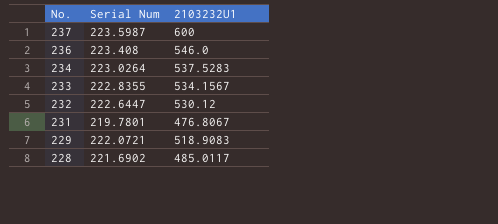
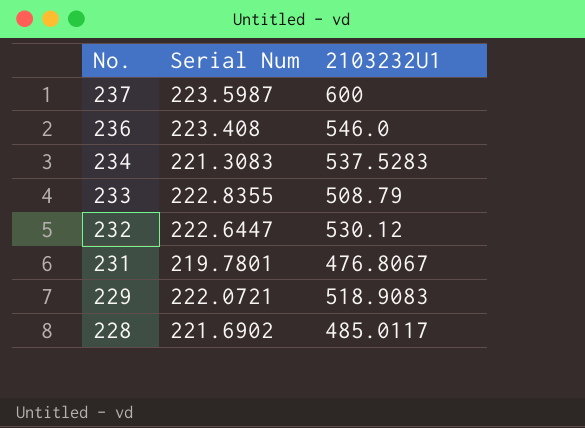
234 | Serial Num: 223.0264 -> 221.3083
233 | 2103232U1: 534.1567 -> 508.79

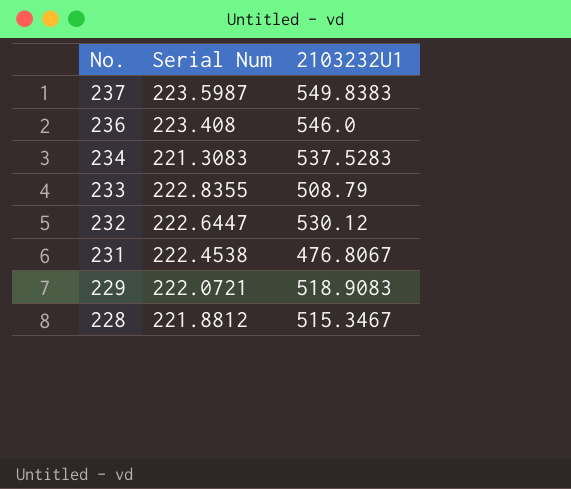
237 | 2103232U1: 600 -> 549.8383
231 | Serial Num: 219.7801 -> 222.4538
228 | Serial Num: 221.6902 -> 221.8812
228 | 2103232U1: 485.0117 -> 515.3467

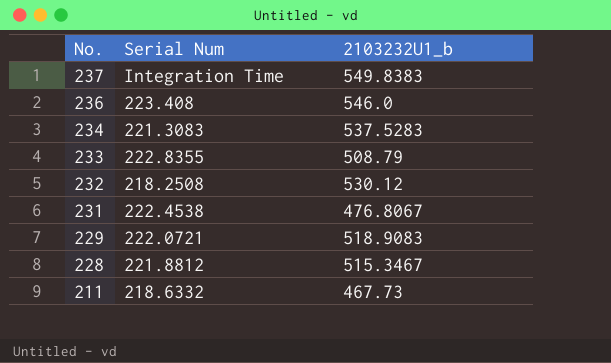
column name: 2103232U1 -> 2103232U1_b
237 | Serial Num: 223.5987 -> Integration Time
232 | Serial Num: 222.6447 -> 218.2508
row 211: none -> 218.6332 | 467.73

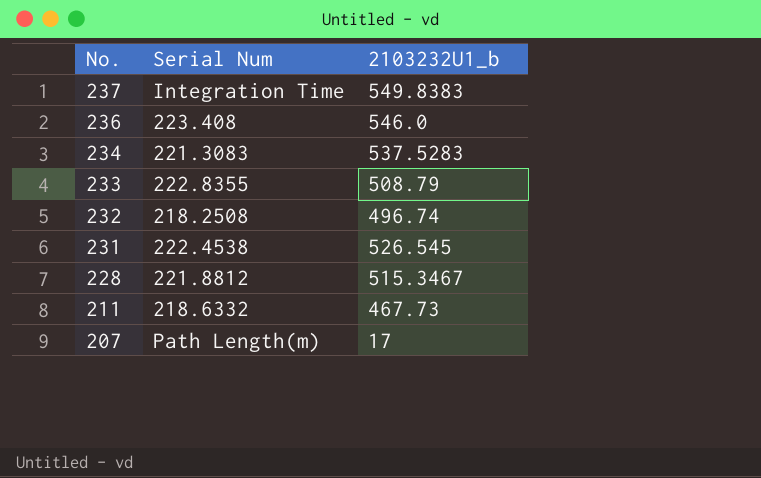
row 229: 222.0721 | 518.9083 -> none
232 | 2103232U1_b: 530.12 -> 496.74
231 | 2103232U1_b: 476.8067 -> 526.545
row 207: none -> Path Length(m) | 17

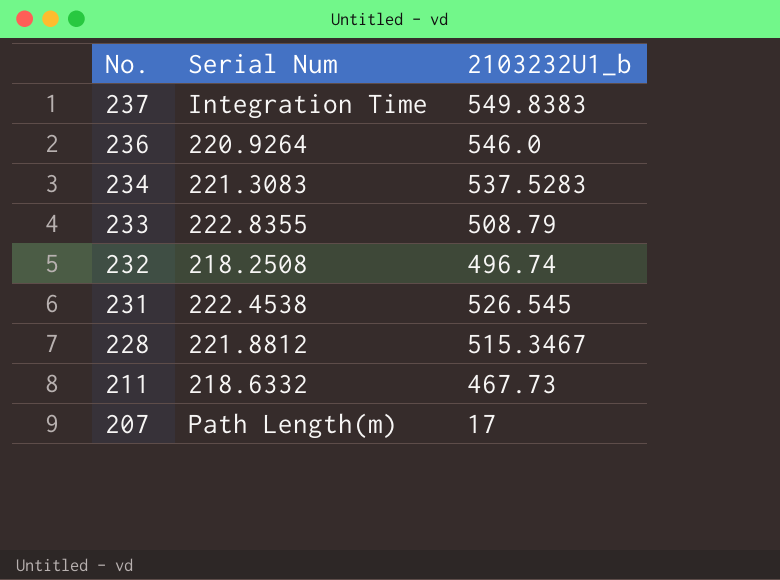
236 | Serial Num: 223.408 -> 220.9264

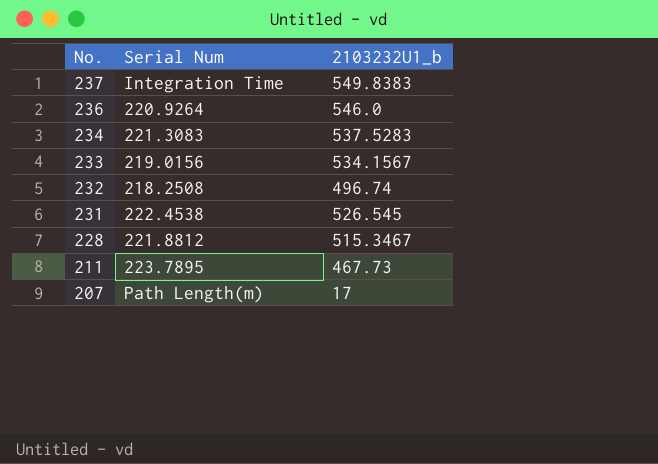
233 | Serial Num: 222.8355 -> 219.0156
233 | 2103232U1_b: 508.79 -> 534.1567
211 | Serial Num: 218.6332 -> 223.7895

